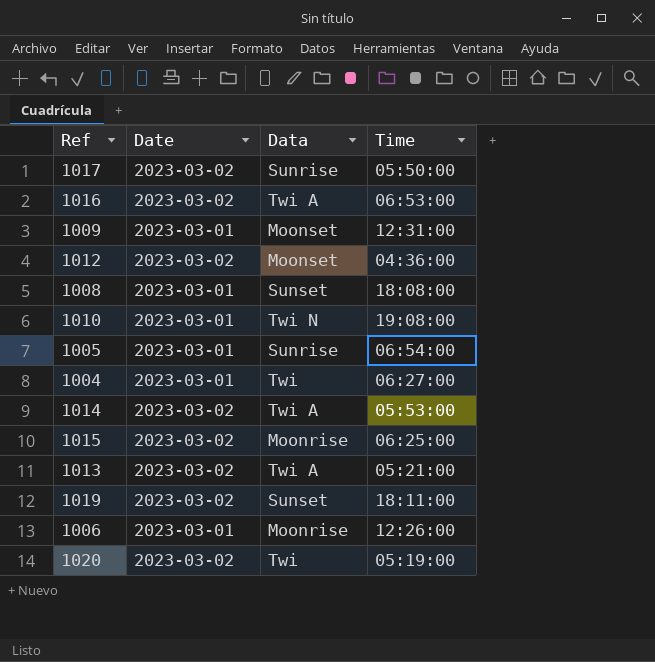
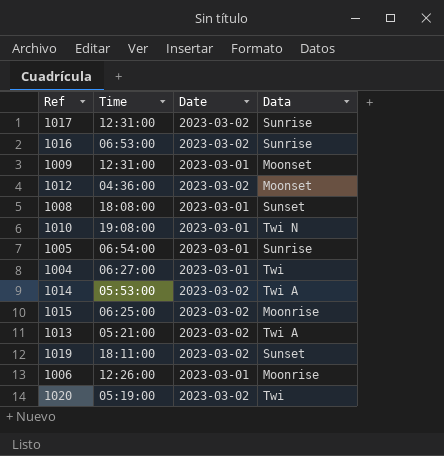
column Time | position: 4 -> 2
1017 | Time: 05:50:00 -> 12:31:00
1016 | Data: Twi A -> Sunrise

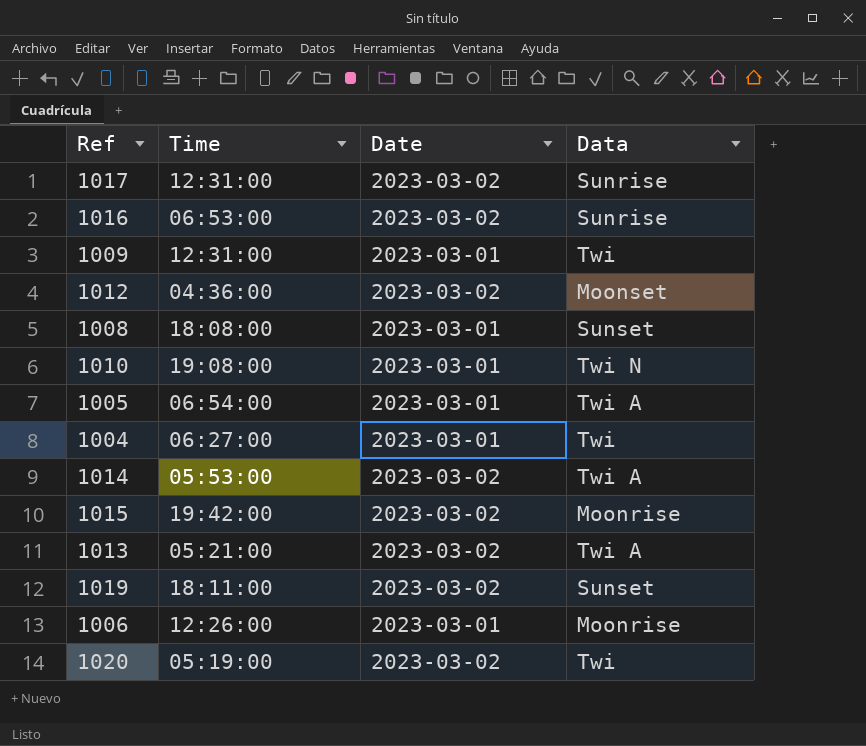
1009 | Data: Moonset -> Twi
1005 | Data: Sunrise -> Twi A
1015 | Time: 06:25:00 -> 19:42:00

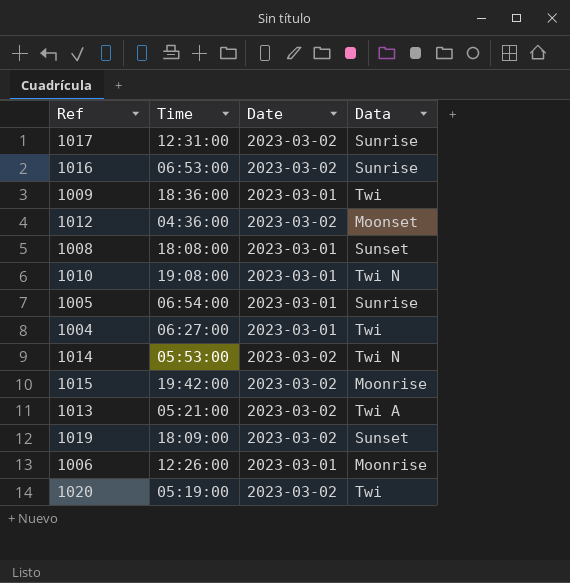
1009 | Time: 12:31:00 -> 18:36:00
1005 | Data: Twi A -> Sunrise
1014 | Data: Twi A -> Twi N
1019 | Time: 18:11:00 -> 18:09:00

